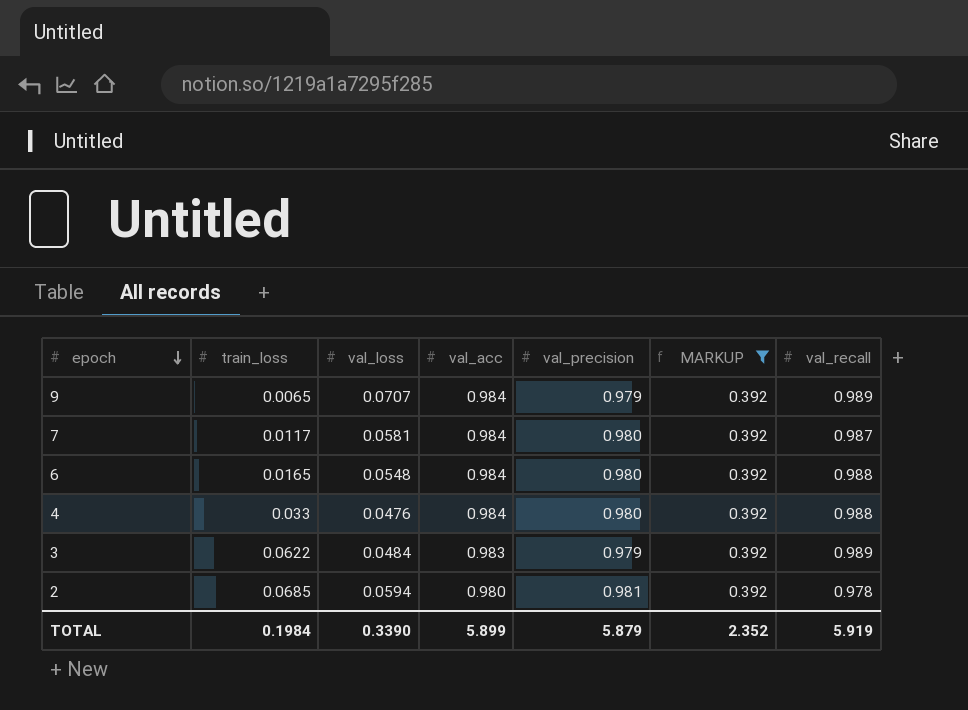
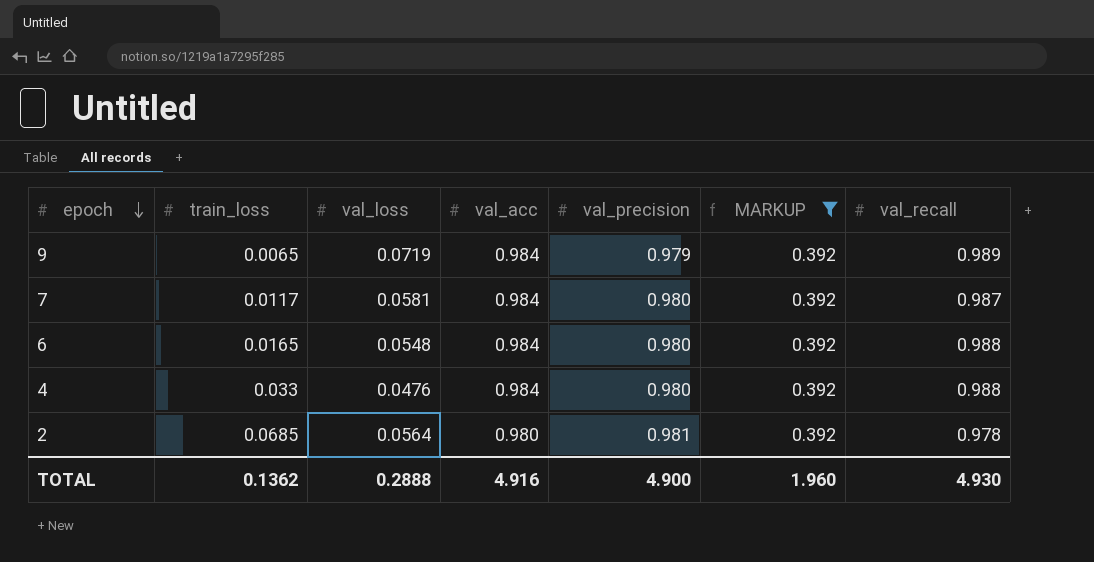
row 3: 0.0622 | 0.0484 | 0.983 | 0.979 | 0.392 | 0.989 -> none
9 | val_loss: 0.0707 -> 0.0719
2 | val_loss: 0.0594 -> 0.0564
TOTAL | train_loss: 0.1984 -> 0.1362
TOTAL | val_loss: 0.3390 -> 0.2888
TOTAL | val_acc: 5.899 -> 4.916
TOTAL | val_precision: 5.879 -> 4.900
TOTAL | MARKUP: 2.352 -> 1.960
TOTAL | val_recall: 5.919 -> 4.930

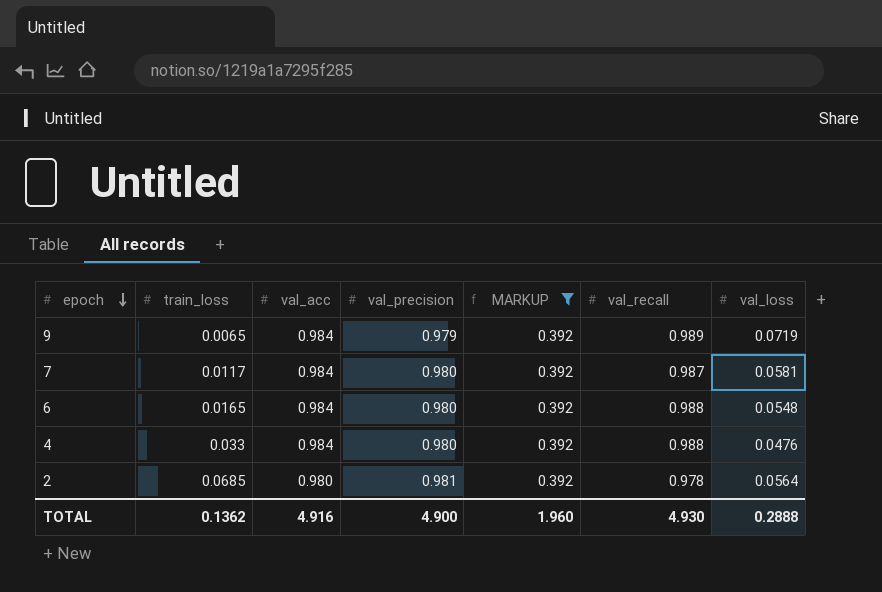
column val_loss | position: 3 -> 7

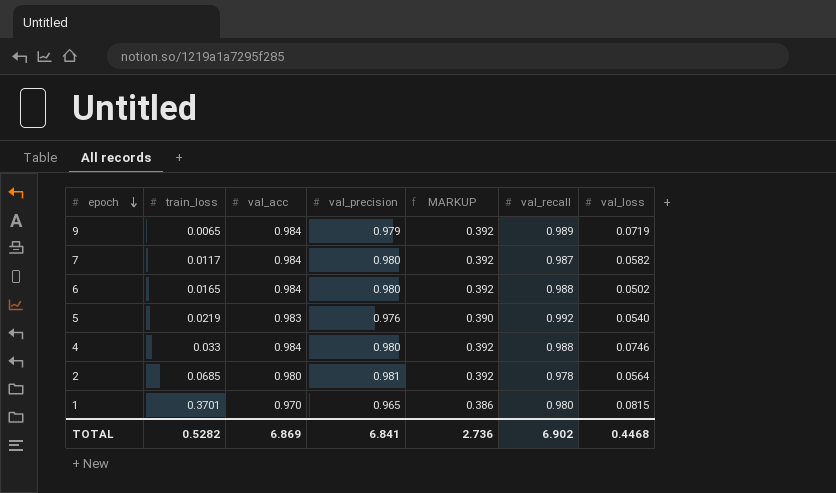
filter: MARKUP = 0.392 -> none
7 | val_loss: 0.0581 -> 0.0582
6 | val_loss: 0.0548 -> 0.0502
4 | val_loss: 0.0476 -> 0.0746
TOTAL | train_loss: 0.1362 -> 0.5282
TOTAL | val_acc: 4.916 -> 6.869
TOTAL | val_precision: 4.900 -> 6.841
TOTAL | MARKUP: 1.960 -> 2.736
TOTAL | val_recall: 4.930 -> 6.902
TOTAL | val_loss: 0.2888 -> 0.4468

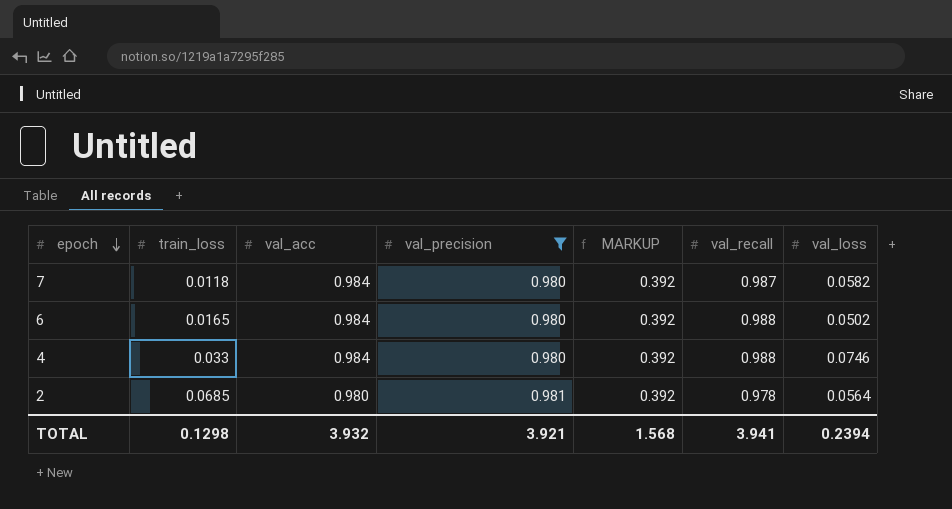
filter: none -> val_precision >= 0.980
7 | train_loss: 0.0117 -> 0.0118
TOTAL | train_loss: 0.5282 -> 0.1298
TOTAL | val_acc: 6.869 -> 3.932
TOTAL | val_precision: 6.841 -> 3.921
TOTAL | MARKUP: 2.736 -> 1.568
TOTAL | val_recall: 6.902 -> 3.941
TOTAL | val_loss: 0.4468 -> 0.2394

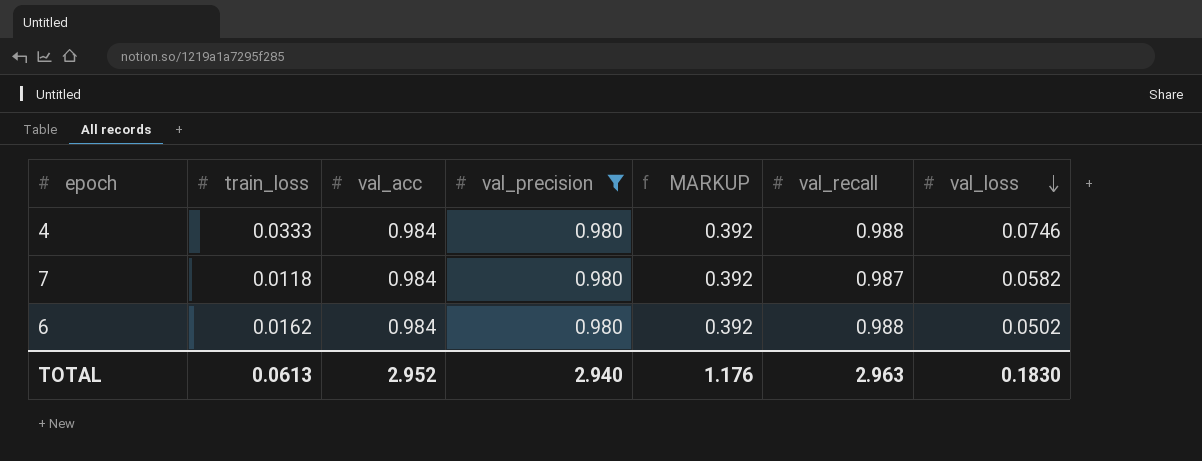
row order: epoch descending -> val_loss descending
row 2: 0.0685 | 0.980 | 0.981 | 0.392 | 0.978 | 0.0564 -> none
4 | train_loss: 0.033 -> 0.0333
6 | train_loss: 0.0165 -> 0.0162
TOTAL | train_loss: 0.1298 -> 0.0613
TOTAL | val_acc: 3.932 -> 2.952
TOTAL | val_precision: 3.921 -> 2.940
TOTAL | MARKUP: 1.568 -> 1.176
TOTAL | val_recall: 3.941 -> 2.963
TOTAL | val_loss: 0.2394 -> 0.1830

